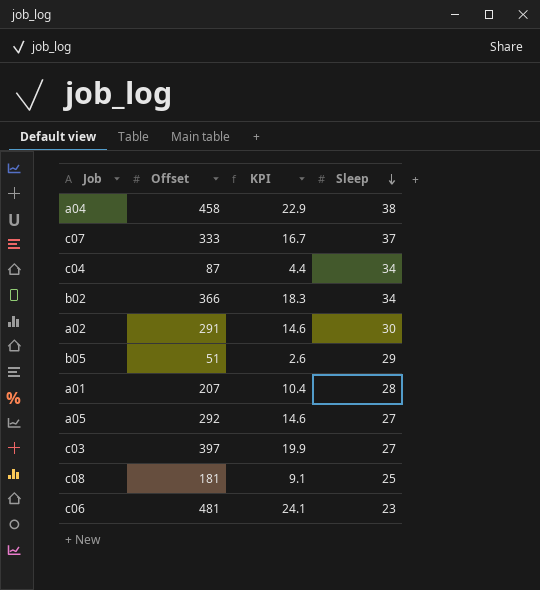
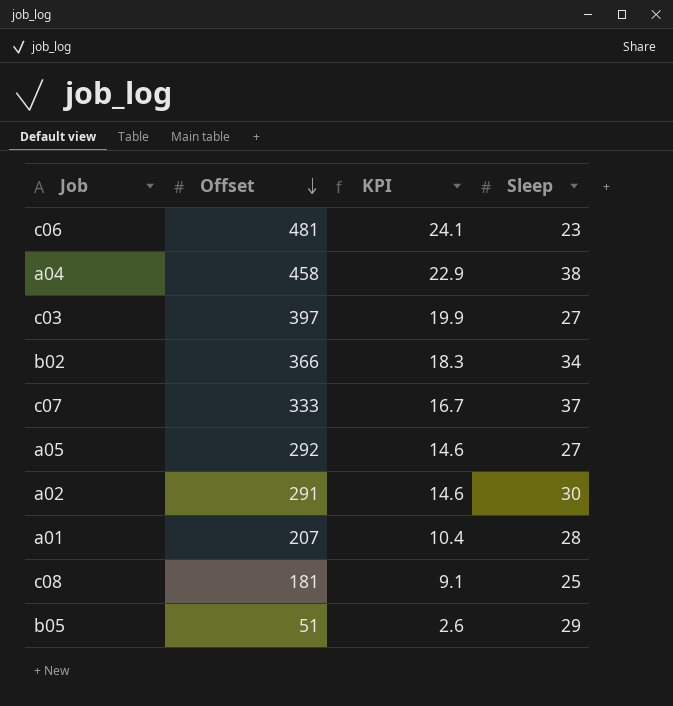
row order: Sleep descending -> Offset descending
row c04: 87 | 4.4 | 34 -> none

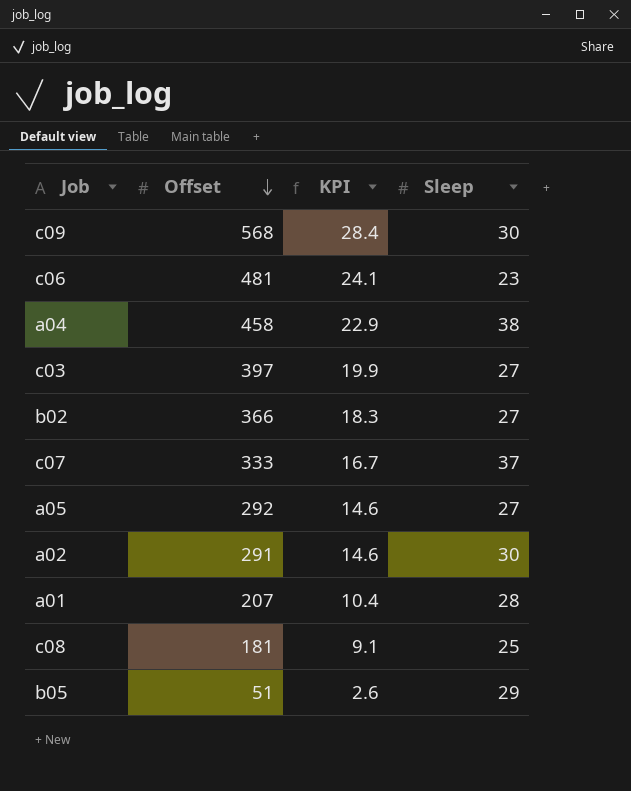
row c09: none -> 568 | 28.4 | 30
b02 | Sleep: 34 -> 27

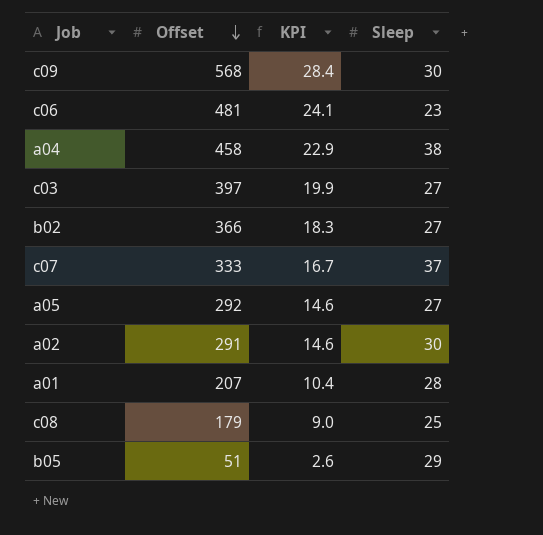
c08 | Offset: 181 -> 179
c08 | KPI: 9.1 -> 9.0

